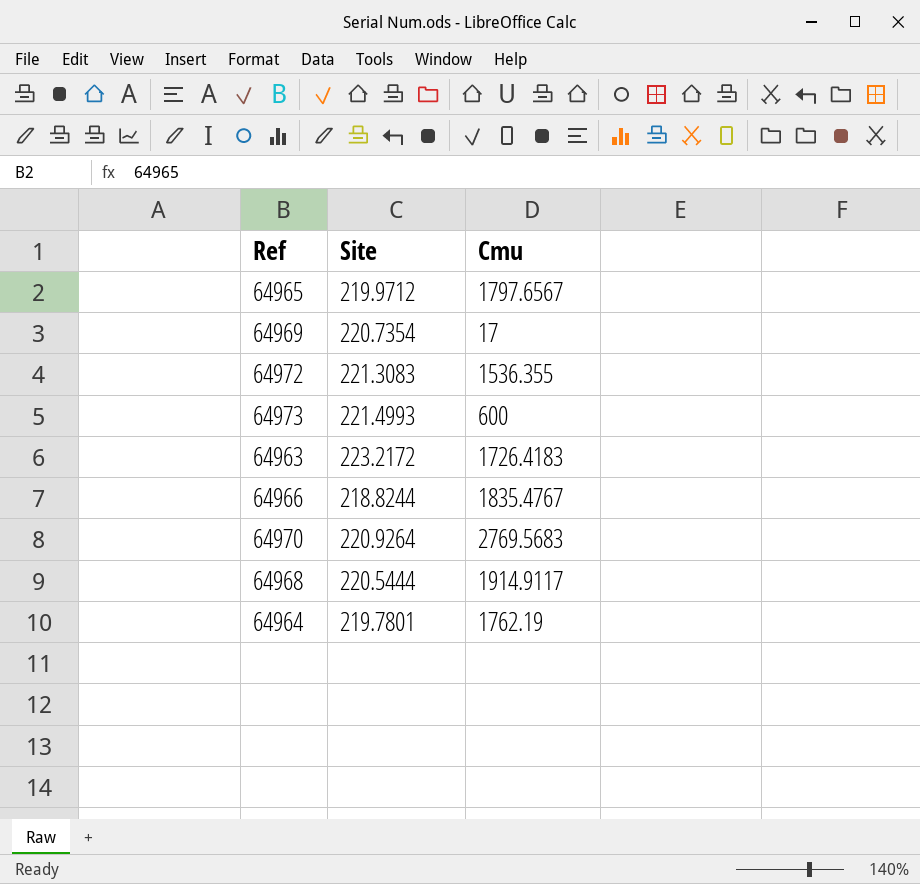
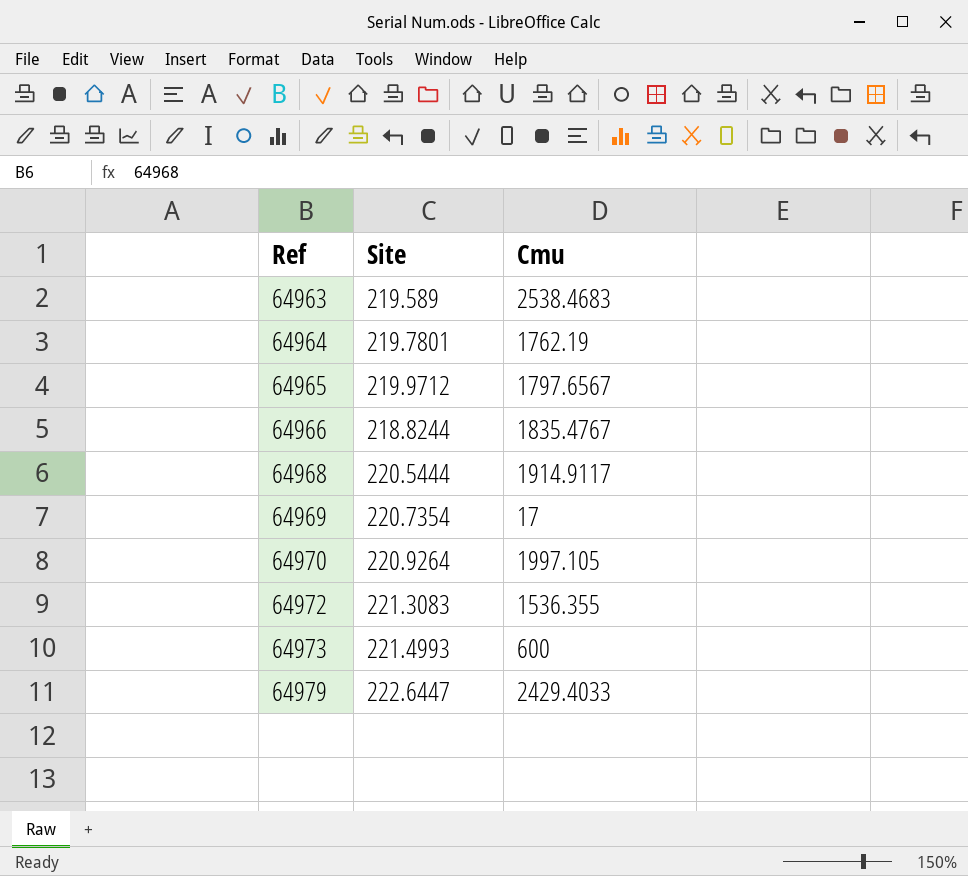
row order: none -> Ref ascending
64963 | Site: 223.2172 -> 219.589
64963 | Cmu: 1726.4183 -> 2538.4683
64970 | Cmu: 2769.5683 -> 1997.105
row 64979: none -> 222.6447 | 2429.4033

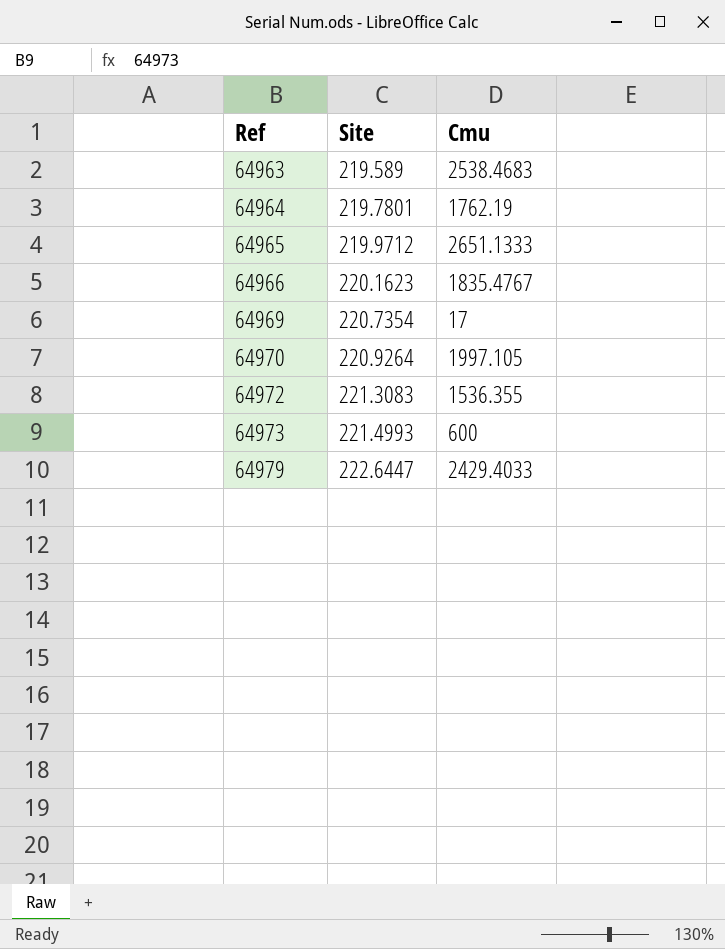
row 64968: 220.5444 | 1914.9117 -> none
64965 | Cmu: 1797.6567 -> 2651.1333
64966 | Site: 218.8244 -> 220.1623

